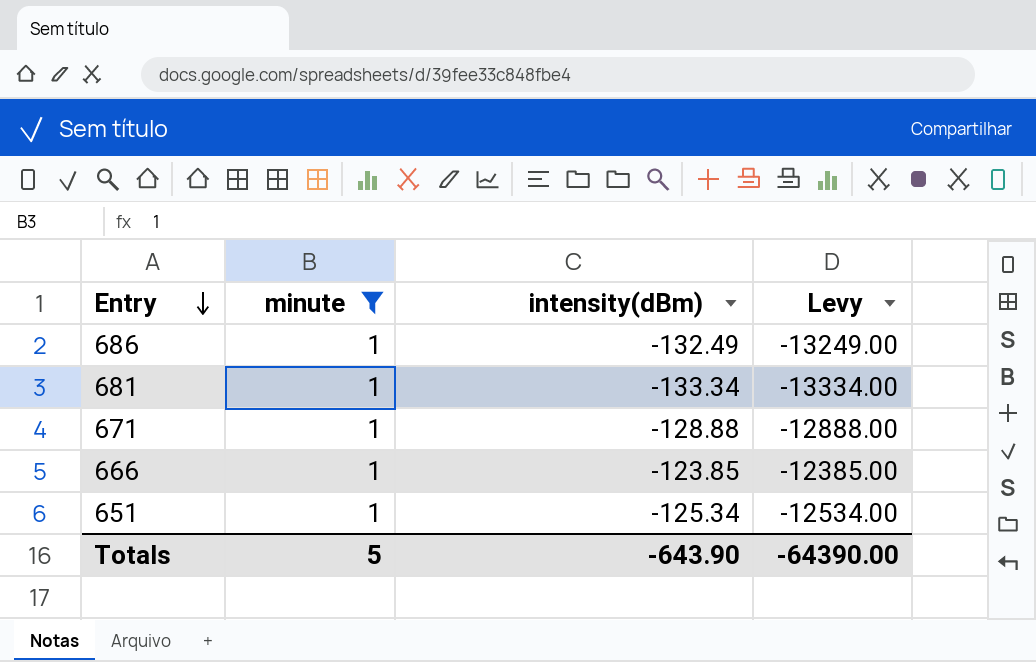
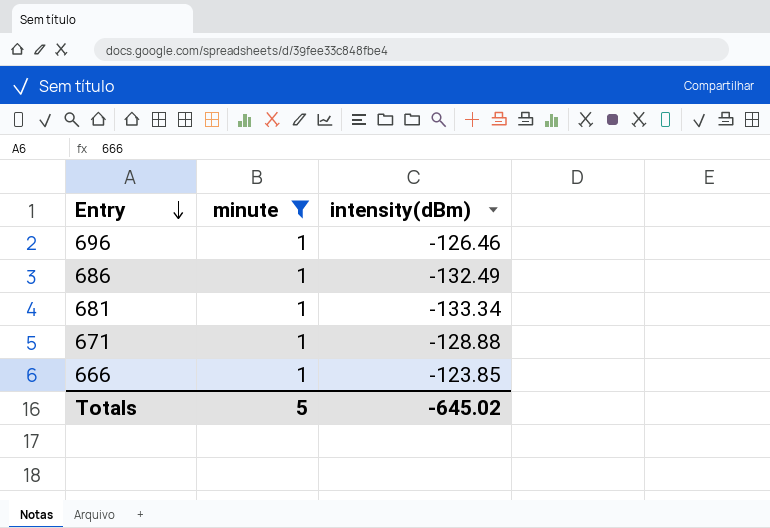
column Levy | formula: [intensity(dBm)] * 100 -> none
row 651: 1 | -125.34 | -12534.00 -> none
row 696: none -> 1 | -126.46
Totals | intensity(dBm): -643.90 -> -645.02

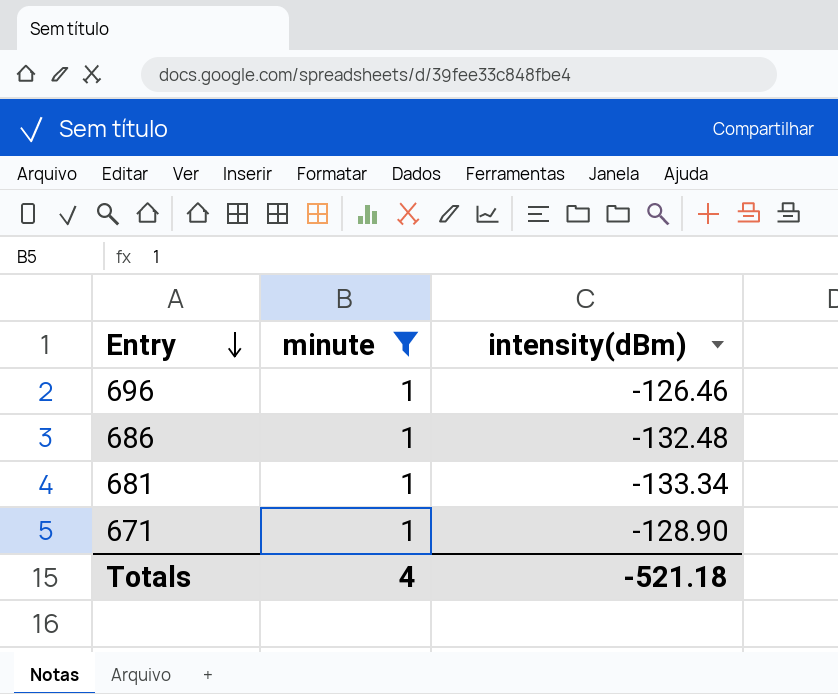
row 666: 1 | -123.85 -> none
686 | intensity(dBm): -132.49 -> -132.48
671 | intensity(dBm): -128.88 -> -128.90
Totals | minute: 5 -> 4
Totals | intensity(dBm): -645.02 -> -521.18

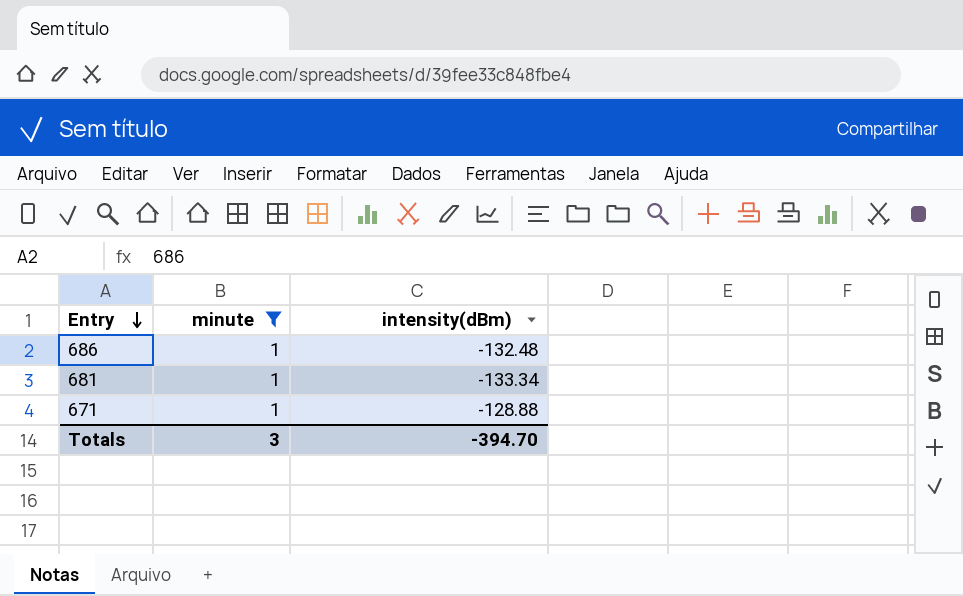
row 696: 1 | -126.46 -> none
671 | intensity(dBm): -128.90 -> -128.88
Totals | minute: 4 -> 3
Totals | intensity(dBm): -521.18 -> -394.70

